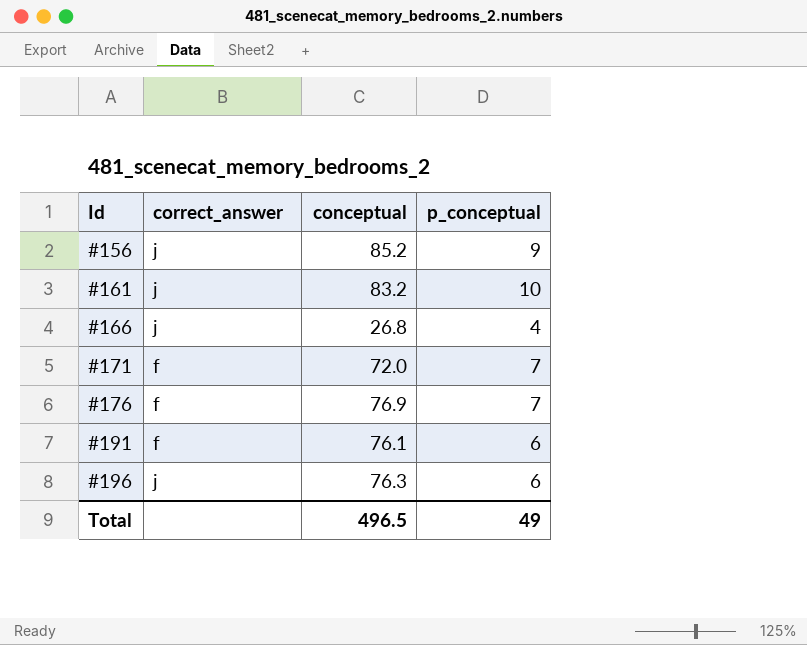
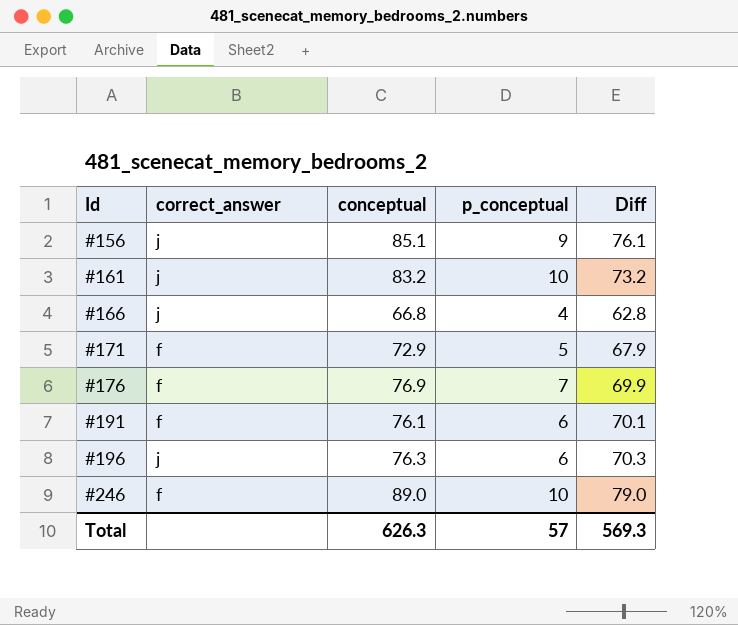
column Diff | formula: none -> [conceptual] - [p_conceptual]
#156 | conceptual: 85.2 -> 85.1
#166 | conceptual: 26.8 -> 66.8
#171 | conceptual: 72.0 -> 72.9
#171 | p_conceptual: 7 -> 5
row #246: none -> f | 89.0 | 10 | 79.0
Total | conceptual: 496.5 -> 626.3
Total | p_conceptual: 49 -> 57

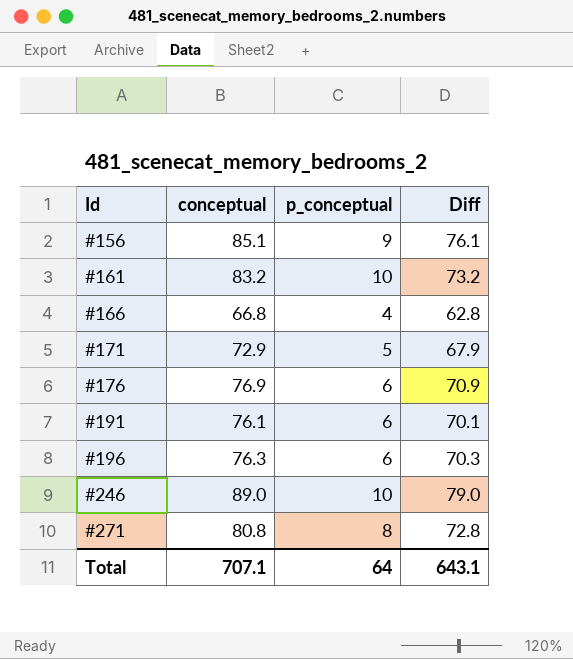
column correct_answer | position: 2 -> none
#176 | p_conceptual: 7 -> 6
#176 | Diff: 69.9 -> 70.9
row #271: none -> 80.8 | 8 | 72.8
Total | conceptual: 626.3 -> 707.1
Total | p_conceptual: 57 -> 64
Total | Diff: 569.3 -> 643.1

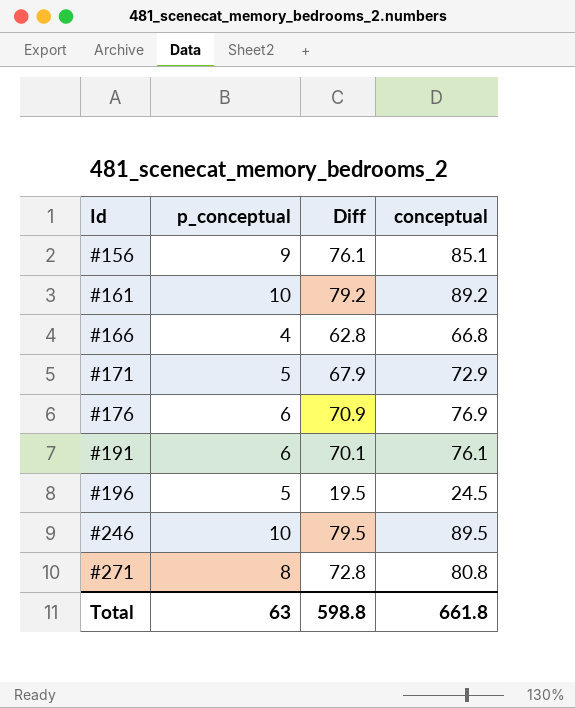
column conceptual | position: 2 -> 4
#161 | Diff: 73.2 -> 79.2
#161 | conceptual: 83.2 -> 89.2
#196 | p_conceptual: 6 -> 5
#196 | Diff: 70.3 -> 19.5
#196 | conceptual: 76.3 -> 24.5
#246 | Diff: 79.0 -> 79.5
#246 | conceptual: 89.0 -> 89.5
Total | p_conceptual: 64 -> 63
Total | Diff: 643.1 -> 598.8
Total | conceptual: 707.1 -> 661.8

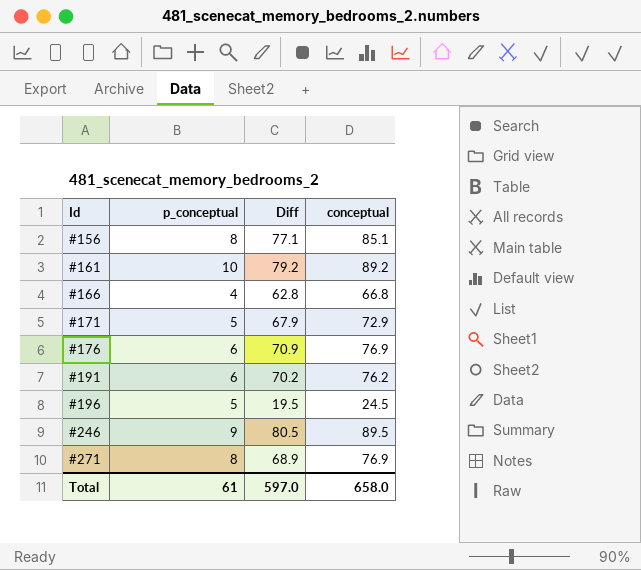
#156 | p_conceptual: 9 -> 8
#156 | Diff: 76.1 -> 77.1
#191 | Diff: 70.1 -> 70.2
#191 | conceptual: 76.1 -> 76.2
#246 | p_conceptual: 10 -> 9
#246 | Diff: 79.5 -> 80.5
#271 | Diff: 72.8 -> 68.9
#271 | conceptual: 80.8 -> 76.9
Total | p_conceptual: 63 -> 61
Total | Diff: 598.8 -> 597.0
Total | conceptual: 661.8 -> 658.0

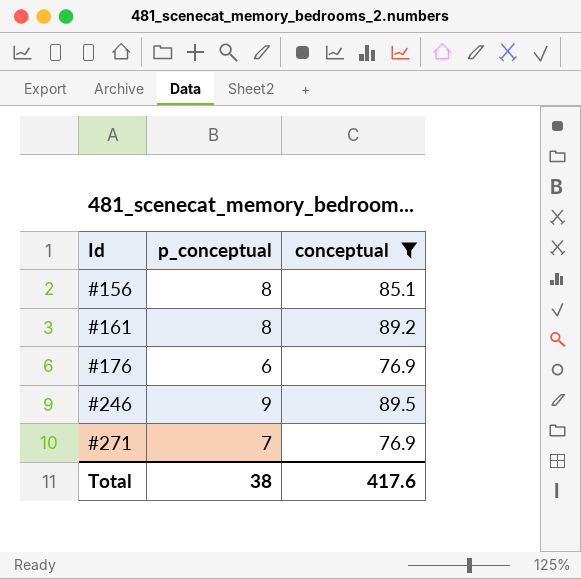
filter: none -> conceptual >= 76.9
column Diff | formula: [conceptual] - [p_conceptual] -> none
#161 | p_conceptual: 10 -> 8
#271 | p_conceptual: 8 -> 7
Total | p_conceptual: 61 -> 38
Total | conceptual: 658.0 -> 417.6

